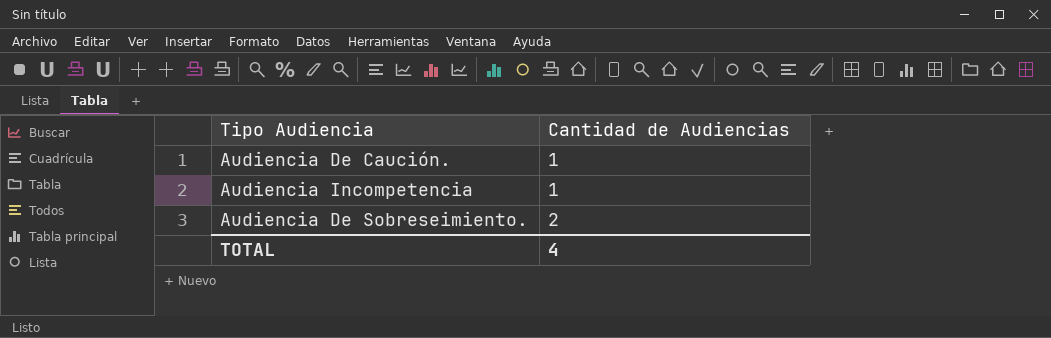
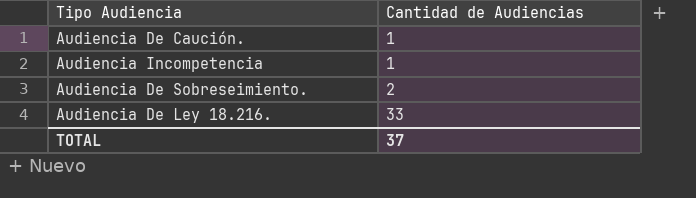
row Audiencia De Ley 18.216.: none -> 33
TOTAL | Cantidad de Audiencias: 4 -> 37

